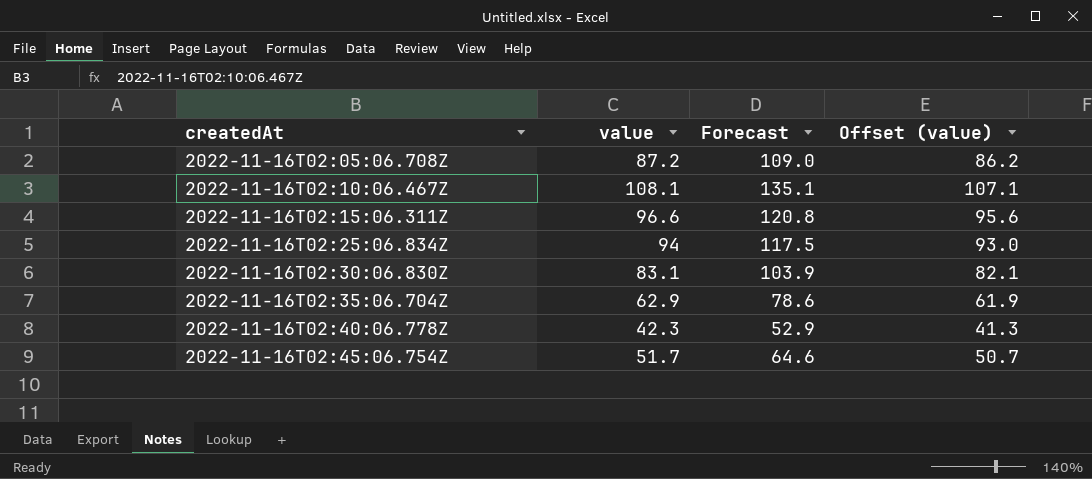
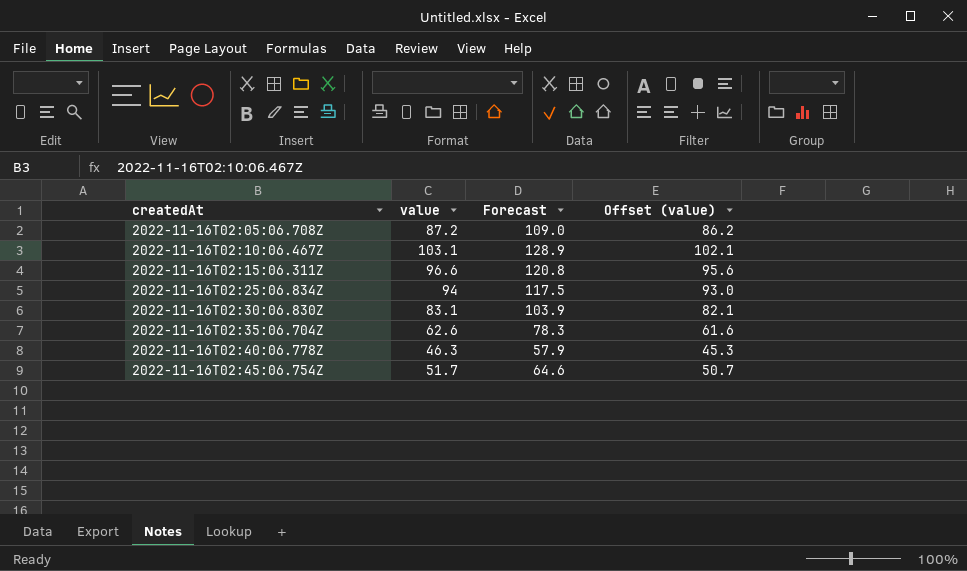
2022-11-16T02:10:06.467Z | value: 108.1 -> 103.1
2022-11-16T02:10:06.467Z | Forecast: 135.1 -> 128.9
2022-11-16T02:10:06.467Z | Offset (value): 107.1 -> 102.1
2022-11-16T02:35:06.704Z | value: 62.9 -> 62.6
2022-11-16T02:35:06.704Z | Forecast: 78.6 -> 78.3
2022-11-16T02:35:06.704Z | Offset (value): 61.9 -> 61.6
2022-11-16T02:40:06.778Z | value: 42.3 -> 46.3
2022-11-16T02:40:06.778Z | Forecast: 52.9 -> 57.9
2022-11-16T02:40:06.778Z | Offset (value): 41.3 -> 45.3

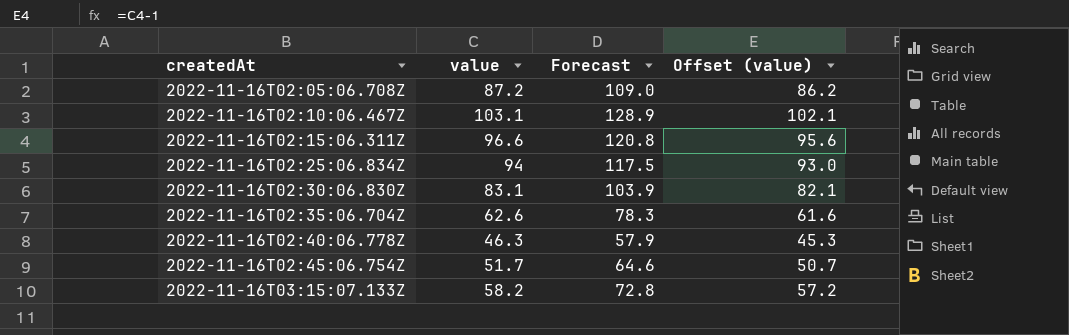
row 2022-11-16T03:15:07.133Z: none -> 58.2 | 72.8 | 57.2

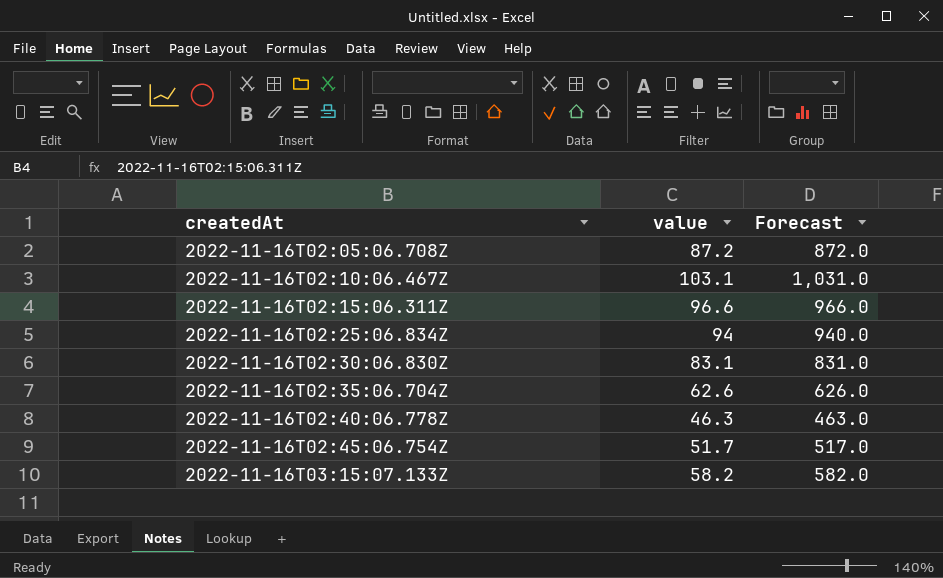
column Offset (value) | formula: [value] - 1 -> none
column Forecast | formula: [value] * 1.25 -> [value] * 10

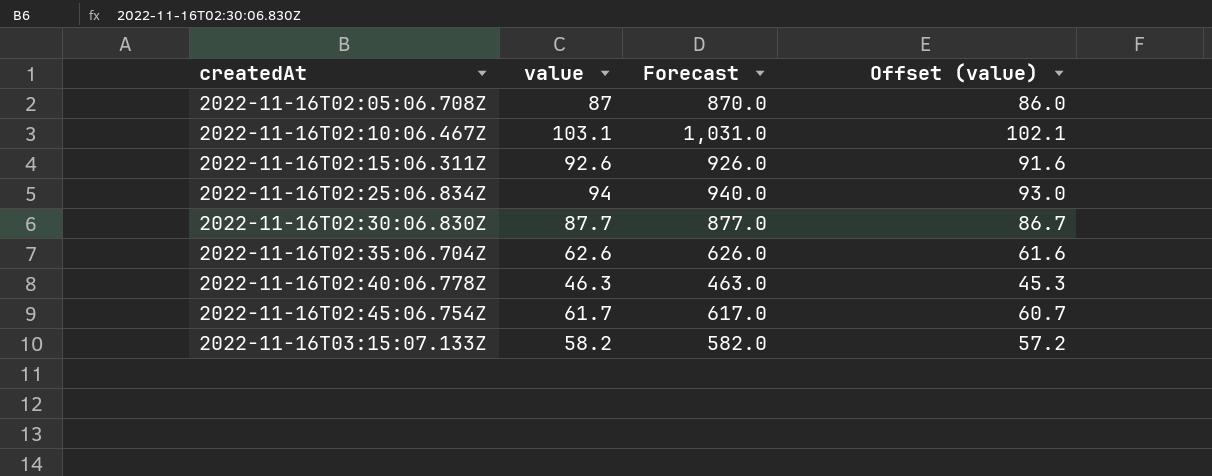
column Offset (value) | formula: none -> [value] - 1
2022-11-16T02:05:06.708Z | value: 87.2 -> 87
2022-11-16T02:05:06.708Z | Forecast: 872.0 -> 870.0
2022-11-16T02:15:06.311Z | value: 96.6 -> 92.6
2022-11-16T02:15:06.311Z | Forecast: 966.0 -> 926.0
2022-11-16T02:30:06.830Z | value: 83.1 -> 87.7
2022-11-16T02:30:06.830Z | Forecast: 831.0 -> 877.0
2022-11-16T02:45:06.754Z | value: 51.7 -> 61.7
2022-11-16T02:45:06.754Z | Forecast: 517.0 -> 617.0

